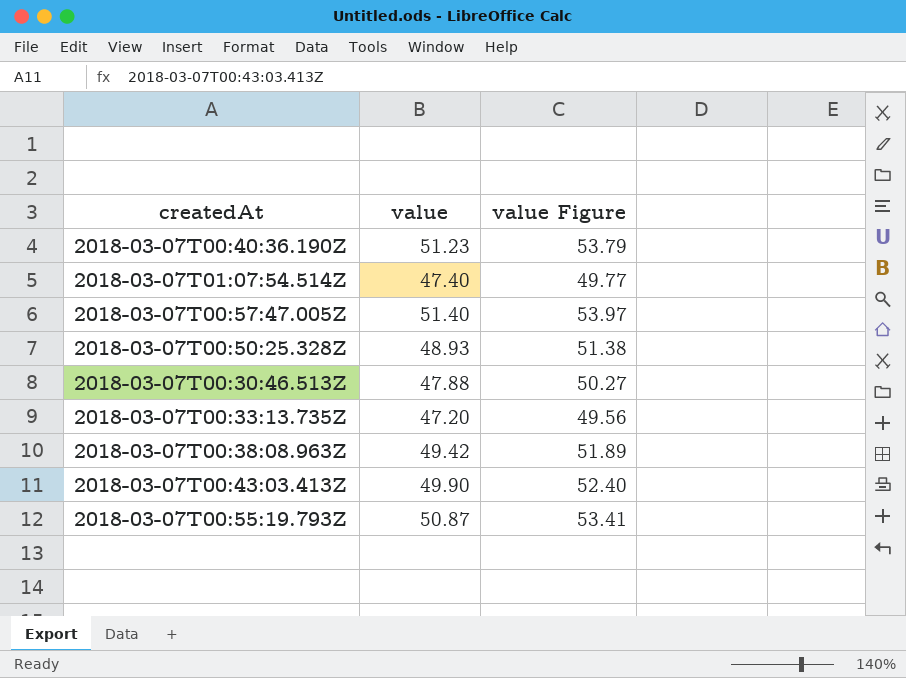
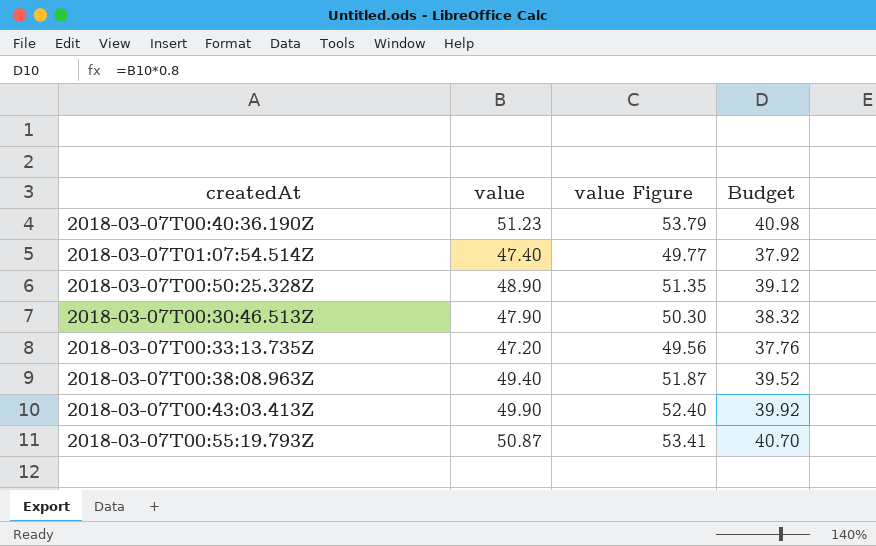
column Budget | formula: none -> [value] * 0.8
row 2018-03-07T00:57:47.005Z: 51.40 | 53.97 -> none
2018-03-07T00:50:25.328Z | value: 48.93 -> 48.90
2018-03-07T00:50:25.328Z | value Figure: 51.38 -> 51.35
2018-03-07T00:30:46.513Z | value: 47.88 -> 47.90
2018-03-07T00:30:46.513Z | value Figure: 50.27 -> 50.30
2018-03-07T00:38:08.963Z | value: 49.42 -> 49.40
2018-03-07T00:38:08.963Z | value Figure: 51.89 -> 51.87

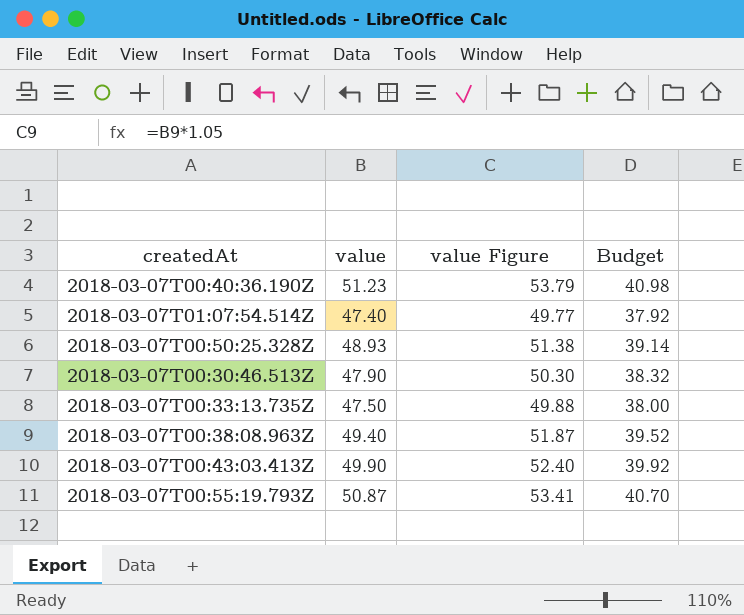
2018-03-07T00:50:25.328Z | value: 48.90 -> 48.93
2018-03-07T00:50:25.328Z | value Figure: 51.35 -> 51.38
2018-03-07T00:50:25.328Z | Budget: 39.12 -> 39.14
2018-03-07T00:33:13.735Z | value: 47.20 -> 47.50
2018-03-07T00:33:13.735Z | value Figure: 49.56 -> 49.88
2018-03-07T00:33:13.735Z | Budget: 37.76 -> 38.00

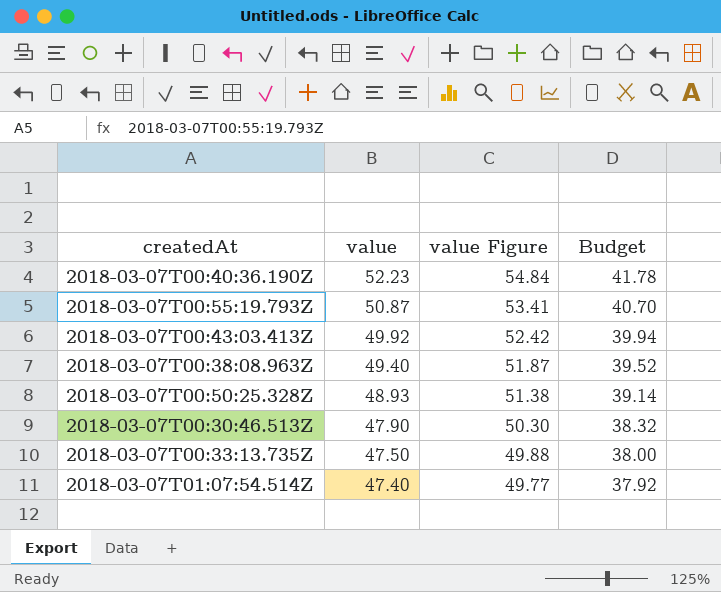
row order: none -> value descending
2018-03-07T00:40:36.190Z | value: 51.23 -> 52.23
2018-03-07T00:40:36.190Z | value Figure: 53.79 -> 54.84
2018-03-07T00:40:36.190Z | Budget: 40.98 -> 41.78
2018-03-07T00:43:03.413Z | value: 49.90 -> 49.92
2018-03-07T00:43:03.413Z | value Figure: 52.40 -> 52.42
2018-03-07T00:43:03.413Z | Budget: 39.92 -> 39.94

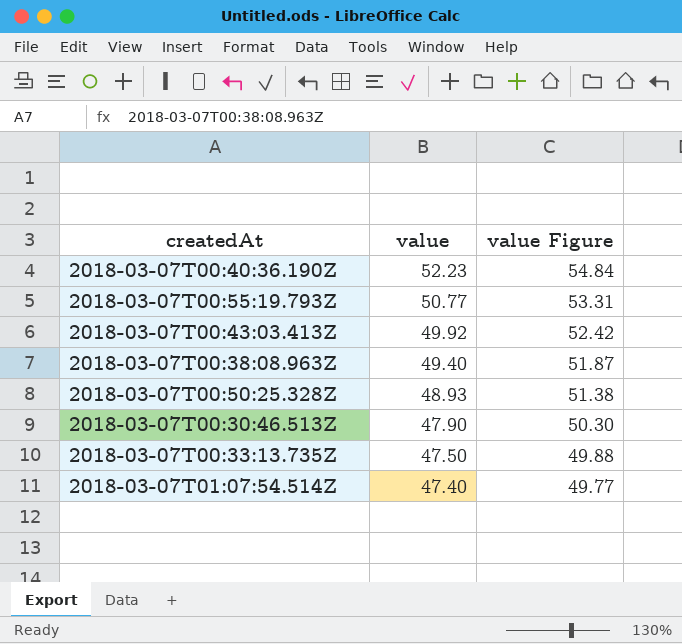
column Budget | formula: [value] * 0.8 -> none
2018-03-07T00:55:19.793Z | value: 50.87 -> 50.77
2018-03-07T00:55:19.793Z | value Figure: 53.41 -> 53.31

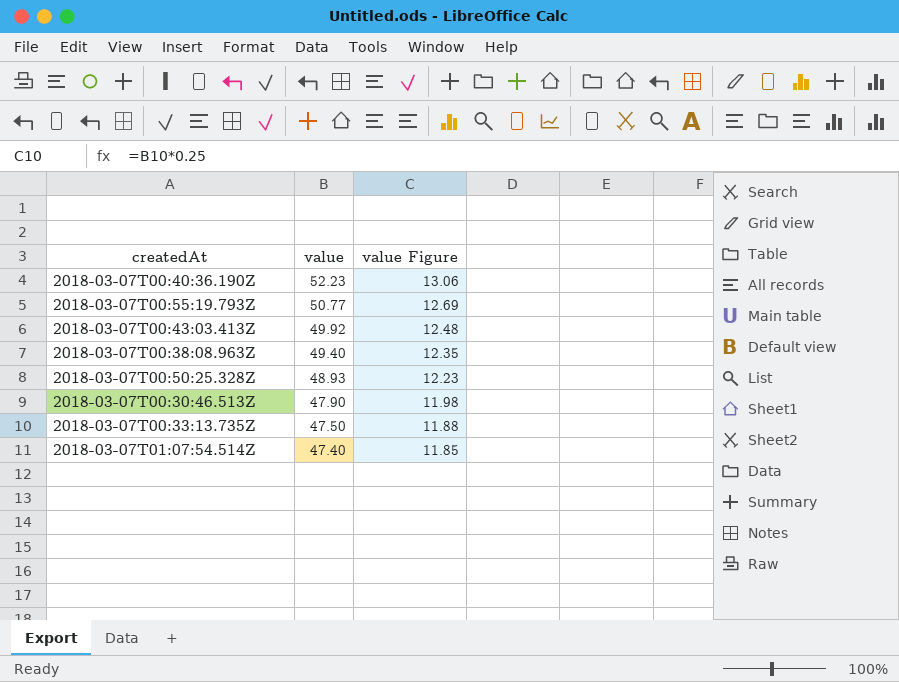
column value Figure | formula: [value] * 1.05 -> [value] * 0.25

